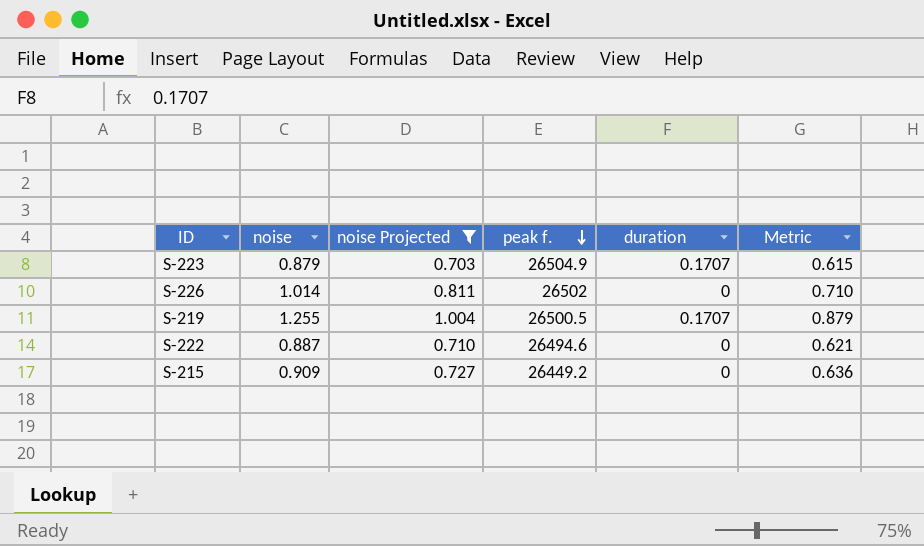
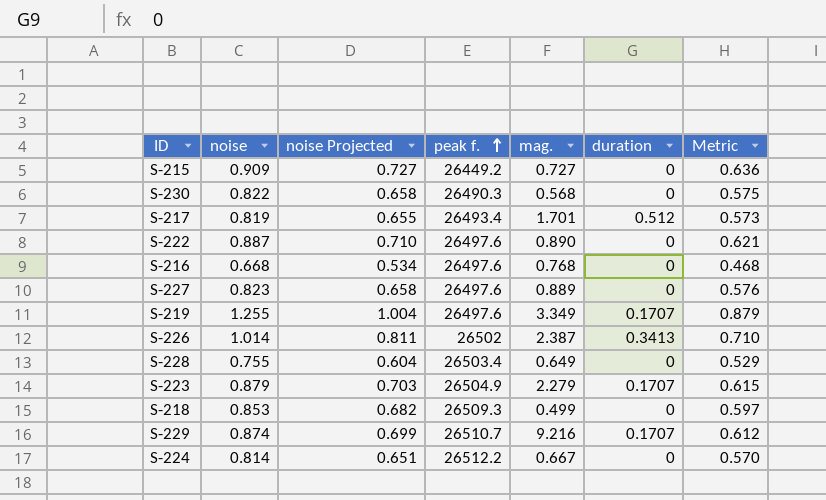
filter: noise Projected >= 0.703 -> none
row order: peak f. descending -> peak f. ascending
column mag. | position: none -> 5
S-222 | peak f.: 26494.6 -> 26497.6
S-219 | peak f.: 26500.5 -> 26497.6
S-226 | duration: 0 -> 0.3413

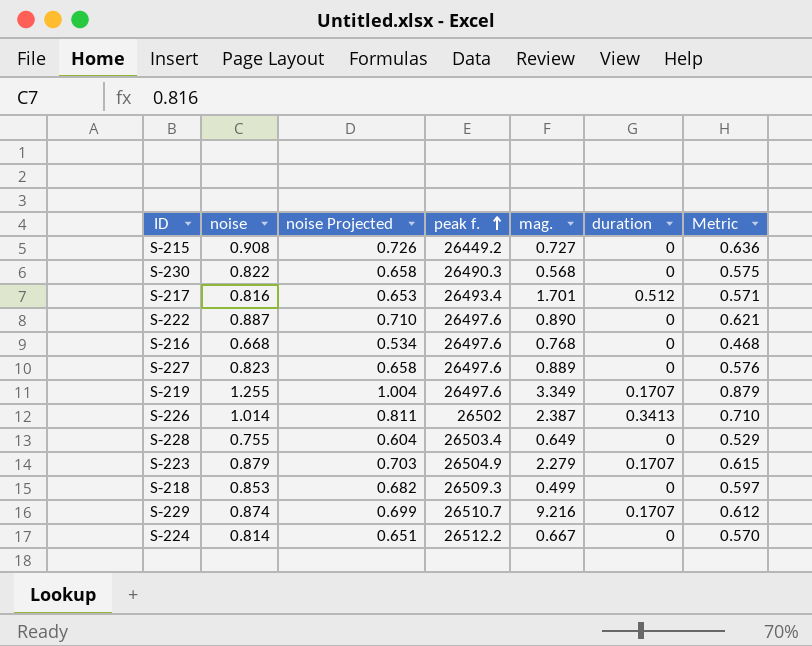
S-215 | noise: 0.909 -> 0.908
S-215 | noise Projected: 0.727 -> 0.726
S-217 | noise: 0.819 -> 0.816
S-217 | noise Projected: 0.655 -> 0.653
S-217 | Metric: 0.573 -> 0.571

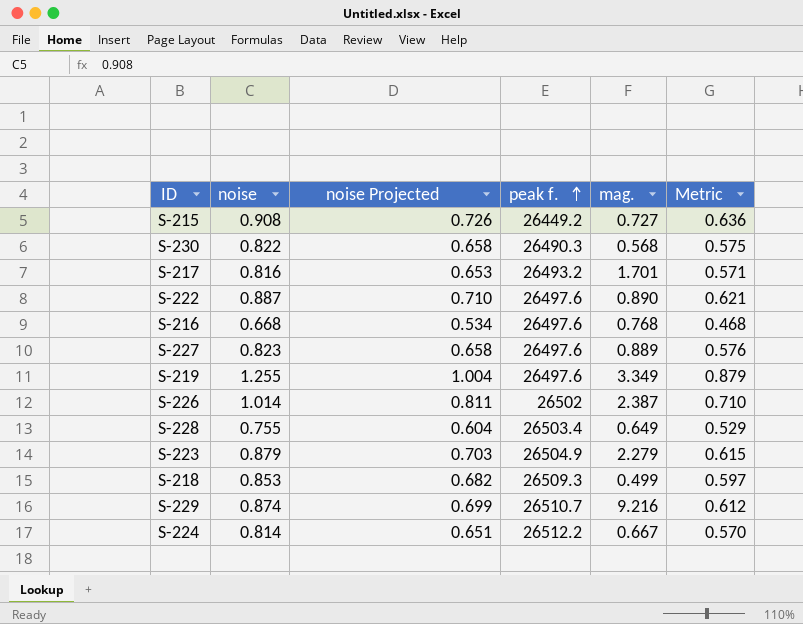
column duration | position: 6 -> none
S-217 | peak f.: 26493.4 -> 26493.2

